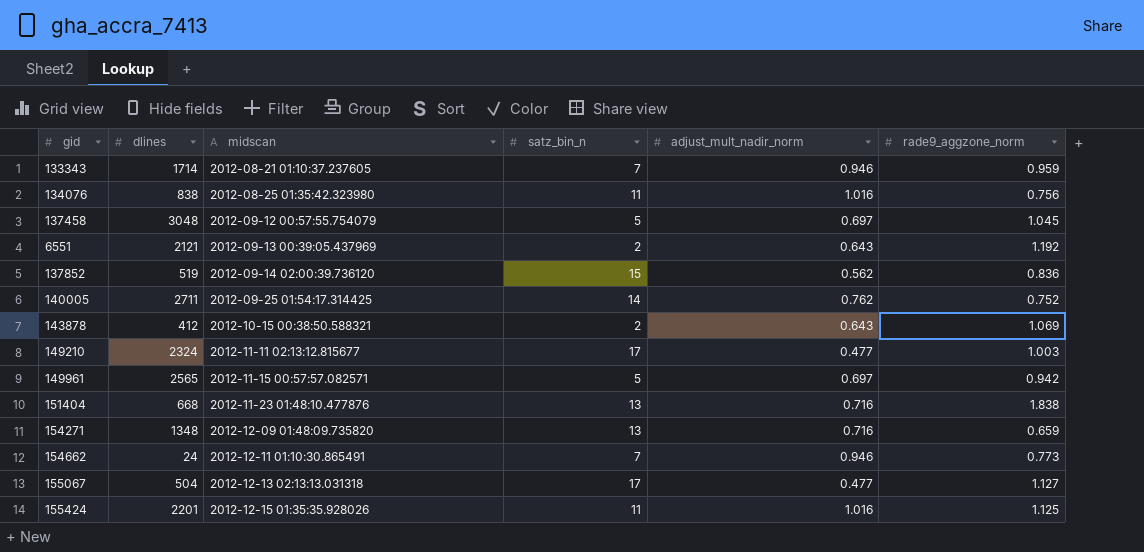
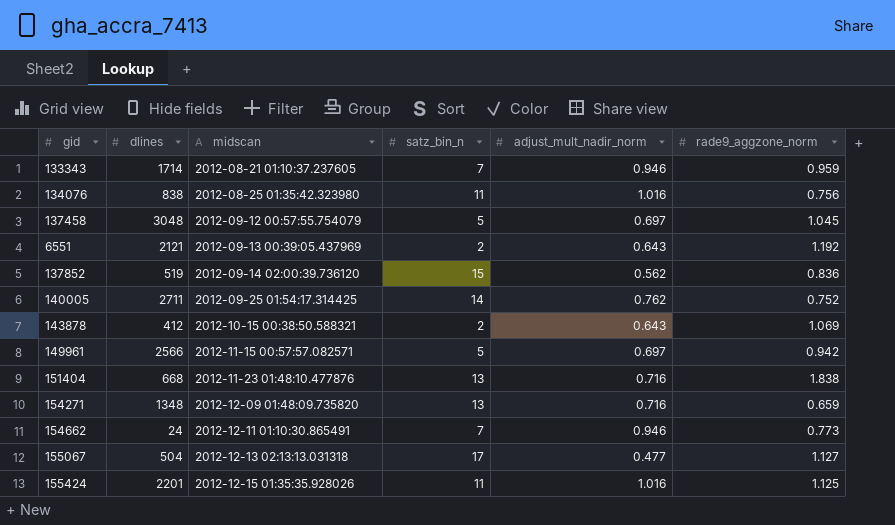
row 149210: 2324 | 2012-11-11 02:13:12.815677 | 17 | 0.477 | 1.003 -> none
149961 | dlines: 2565 -> 2566

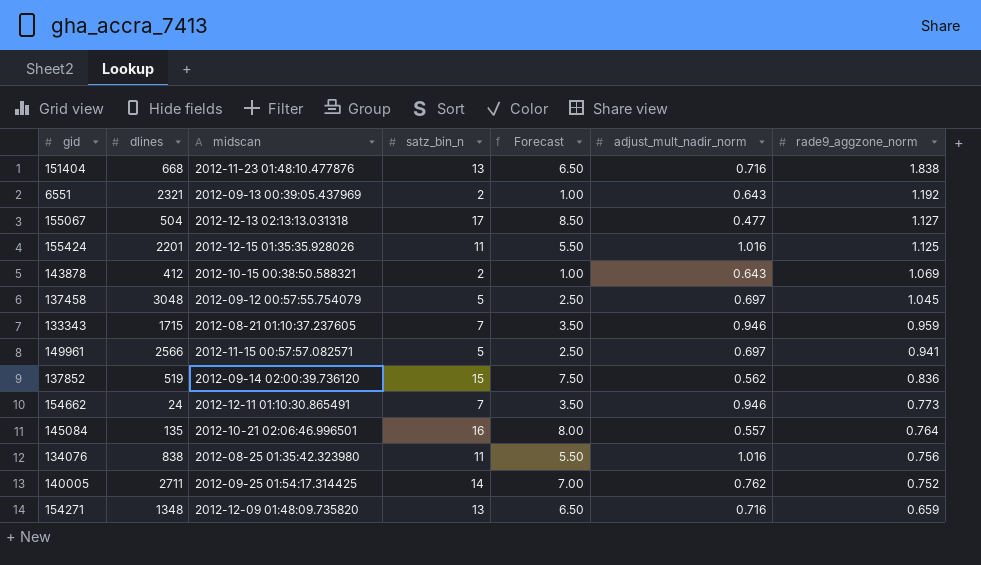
row order: midscan ascending -> rade9_aggzone_norm descending
column Forecast | formula: none -> [satz_bin_n] * 0.5
6551 | dlines: 2121 -> 2321
133343 | dlines: 1714 -> 1715
149961 | rade9_aggzone_norm: 0.942 -> 0.941
row 145084: none -> 135 | 2012-10-21 02:06:46.996501 | 16 | 8.00 | 0.557 | 0.764

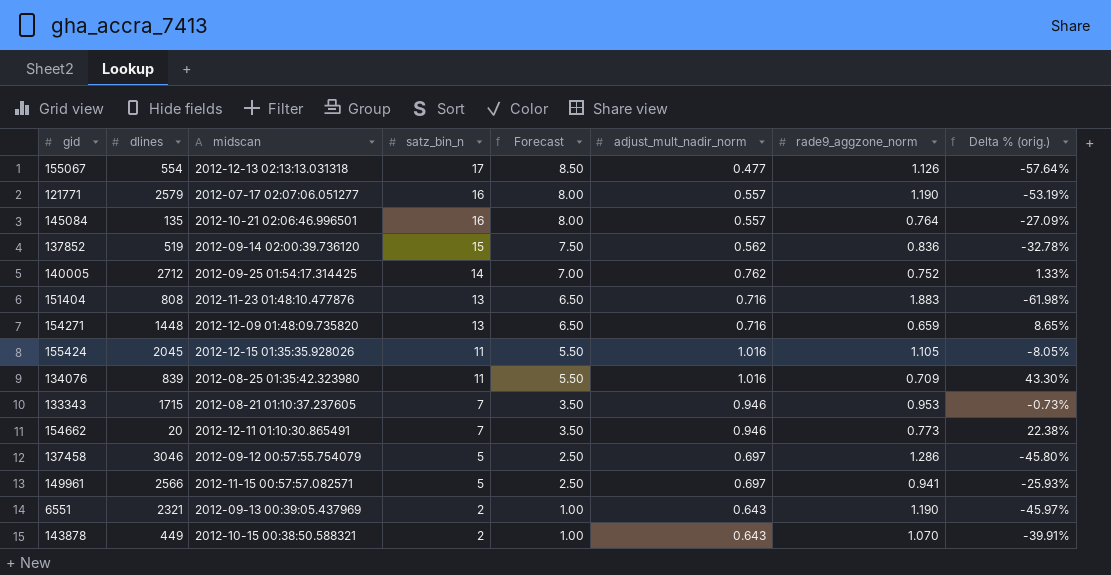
row order: rade9_aggzone_norm descending -> satz_bin_n descending
column Delta % (orig.) | formula: none -> ([adjust_mult_nadir_norm] - [rade9_aggzone_norm]) / [rade9_aggzone_norm]
155067 | dlines: 504 -> 554
155067 | rade9_aggzone_norm: 1.127 -> 1.126
row 121771: none -> 2579 | 2012-07-17 02:07:06.051277 | 16 | 8.00 | 0.557 | 1.190 | -53.19%
140005 | dlines: 2711 -> 2712
151404 | dlines: 668 -> 808
151404 | rade9_aggzone_norm: 1.838 -> 1.883
154271 | dlines: 1348 -> 1448
155424 | dlines: 2201 -> 2045
155424 | rade9_aggzone_norm: 1.125 -> 1.105
134076 | dlines: 838 -> 839
134076 | rade9_aggzone_norm: 0.756 -> 0.709
133343 | rade9_aggzone_norm: 0.959 -> 0.953
154662 | dlines: 24 -> 20
137458 | dlines: 3048 -> 3046
137458 | rade9_aggzone_norm: 1.045 -> 1.286
6551 | rade9_aggzone_norm: 1.192 -> 1.190
143878 | dlines: 412 -> 449
143878 | rade9_aggzone_norm: 1.069 -> 1.070

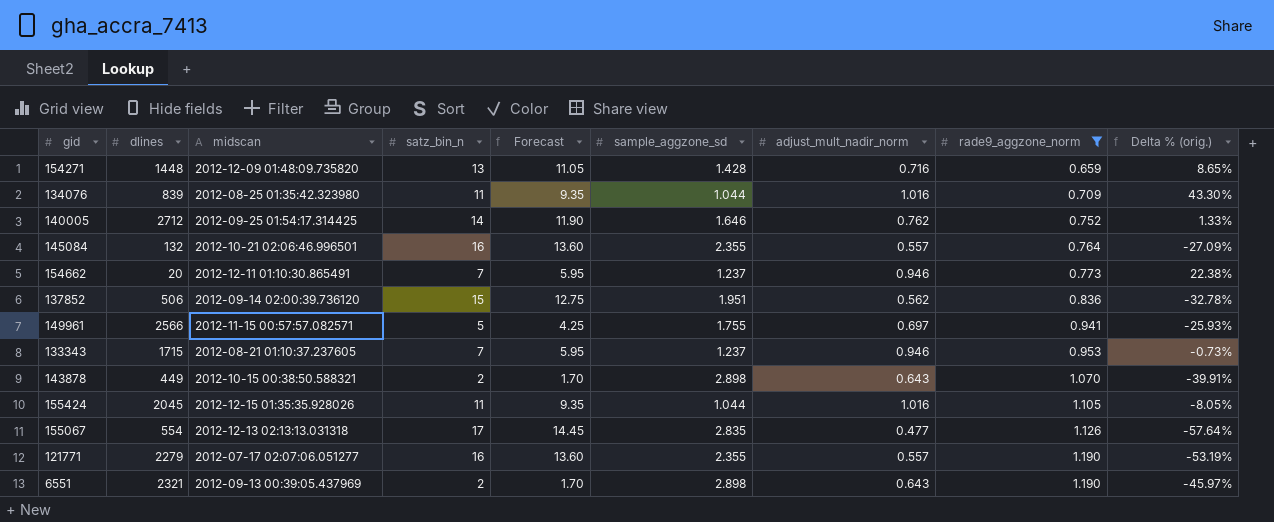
filter: none -> rade9_aggzone_norm <= 1.190
row order: satz_bin_n descending -> rade9_aggzone_norm ascending
column Forecast | formula: [satz_bin_n] * 0.5 -> [satz_bin_n] * 0.85
column sample_aggzone_sd | position: none -> 6
145084 | dlines: 135 -> 132
137852 | dlines: 519 -> 506
121771 | dlines: 2579 -> 2279

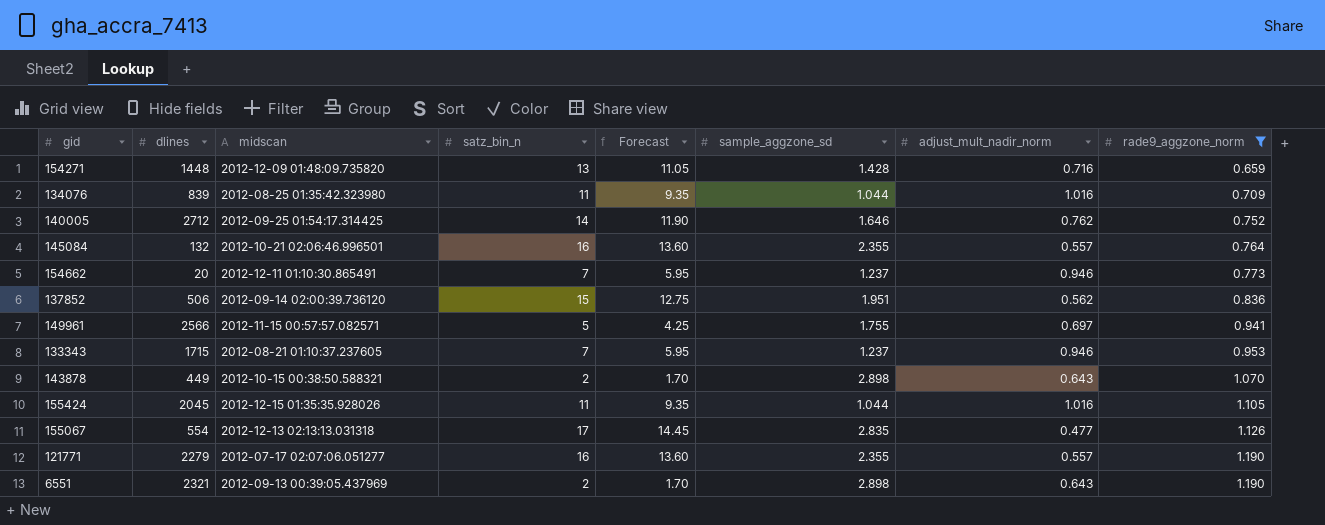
column Delta % (orig.) | formula: ([adjust_mult_nadir_norm] - [rade9_aggzone_norm]) / [rade9_aggzone_norm] -> none

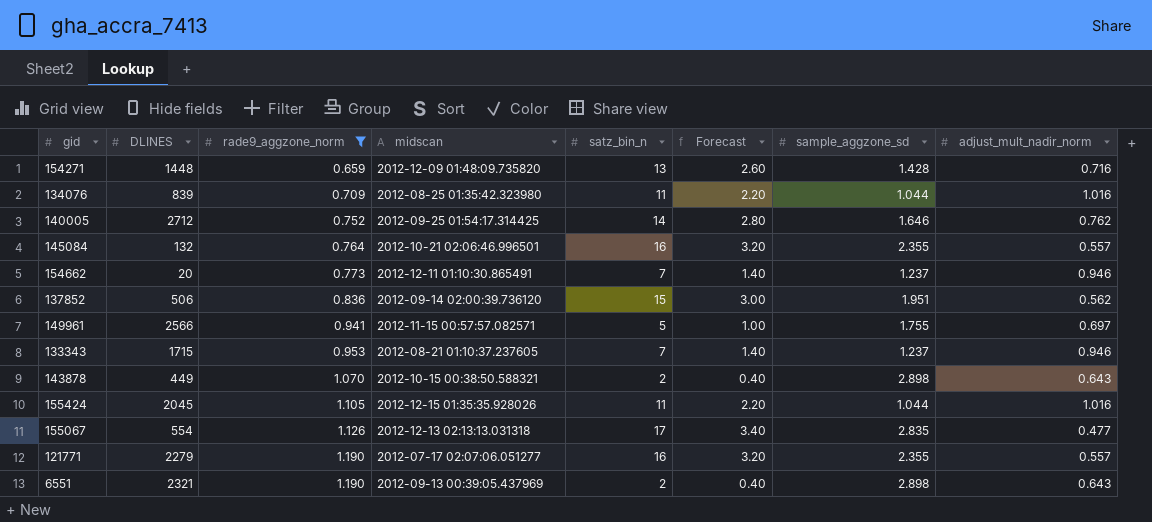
column name: dlines -> DLINES
column rade9_aggzone_norm | position: 8 -> 3
column Forecast | formula: [satz_bin_n] * 0.85 -> [satz_bin_n] * 0.2

